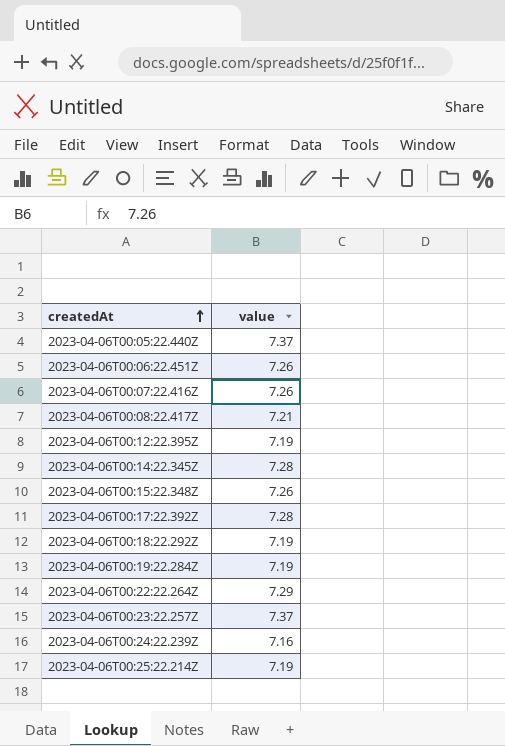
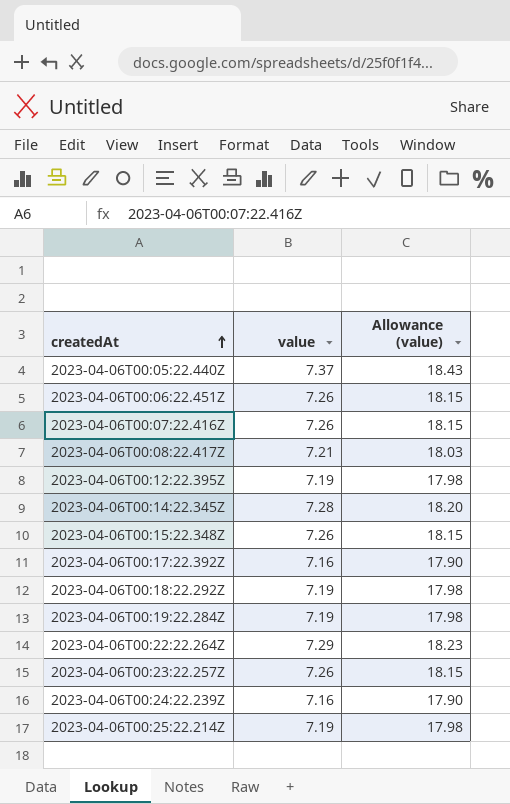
column Allowance (value) | formula: none -> [value] * 2.5
2023-04-06T00:17:22.392Z | value: 7.28 -> 7.16
2023-04-06T00:23:22.257Z | value: 7.37 -> 7.26

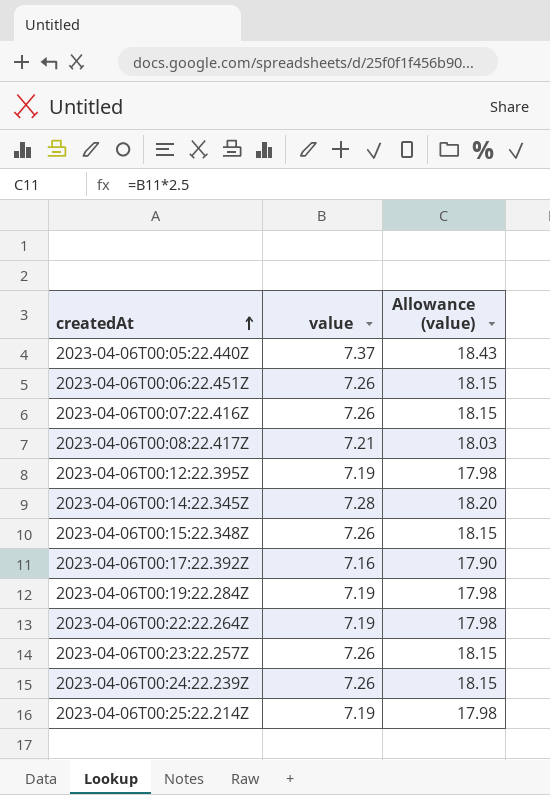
row 2023-04-06T00:18:22.292Z: 7.19 | 17.98 -> none
2023-04-06T00:22:22.264Z | value: 7.29 -> 7.19
2023-04-06T00:22:22.264Z | Allowance (value): 18.23 -> 17.98
2023-04-06T00:24:22.239Z | value: 7.16 -> 7.26
2023-04-06T00:24:22.239Z | Allowance (value): 17.90 -> 18.15

